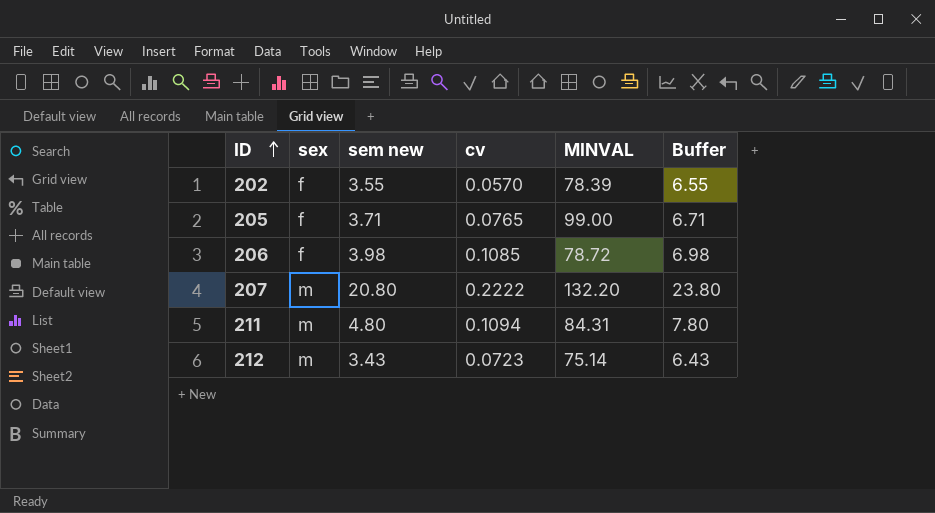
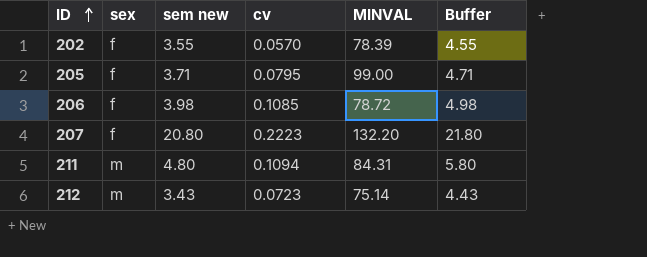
column Buffer | formula: [sem new] + 3 -> [sem new] + 1
205 | cv: 0.0765 -> 0.0795
207 | sex: m -> f
207 | cv: 0.2222 -> 0.2223

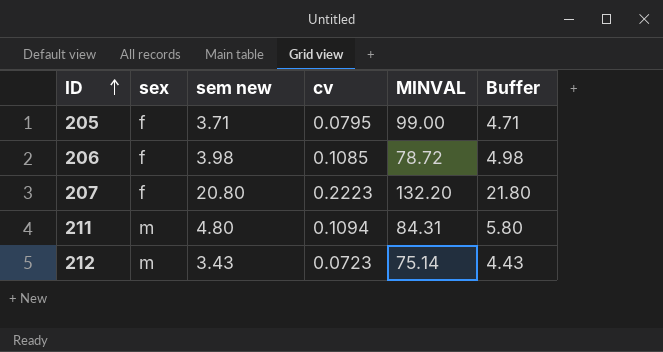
row 202: f | 3.55 | 0.0570 | 78.39 | 4.55 -> none

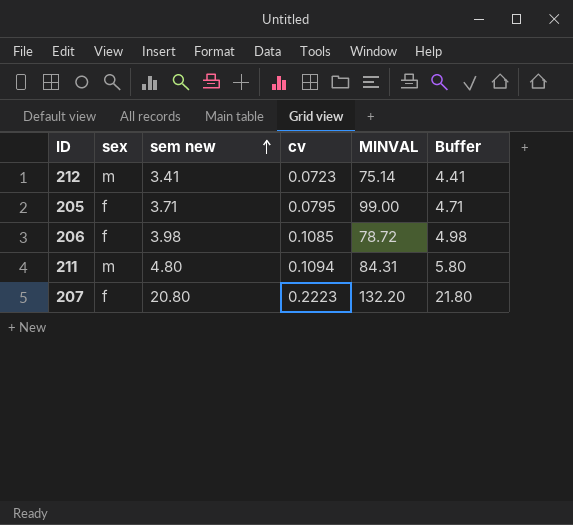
row order: ID ascending -> sem new ascending
212 | sem new: 3.43 -> 3.41
212 | Buffer: 4.43 -> 4.41

